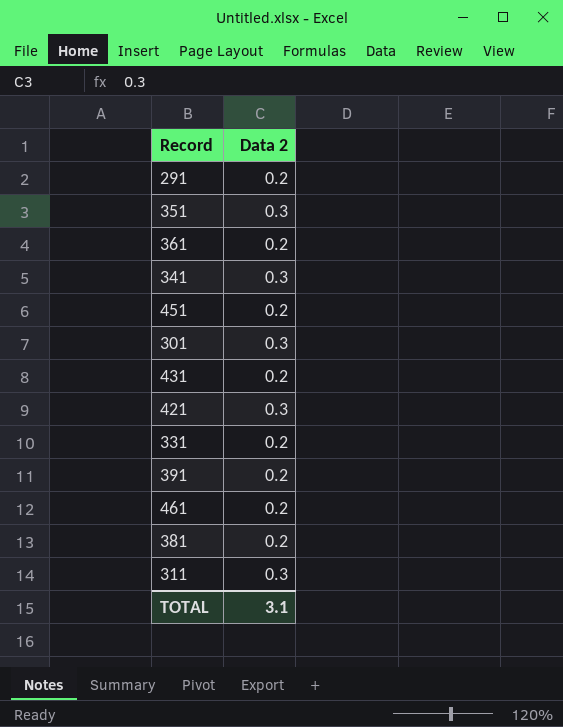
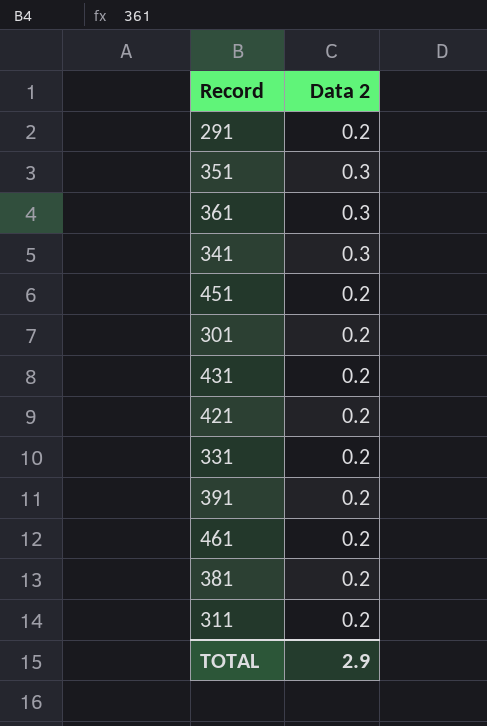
361 | Data 2: 0.2 -> 0.3
301 | Data 2: 0.3 -> 0.2
421 | Data 2: 0.3 -> 0.2
311 | Data 2: 0.3 -> 0.2
TOTAL | Data 2: 3.1 -> 2.9

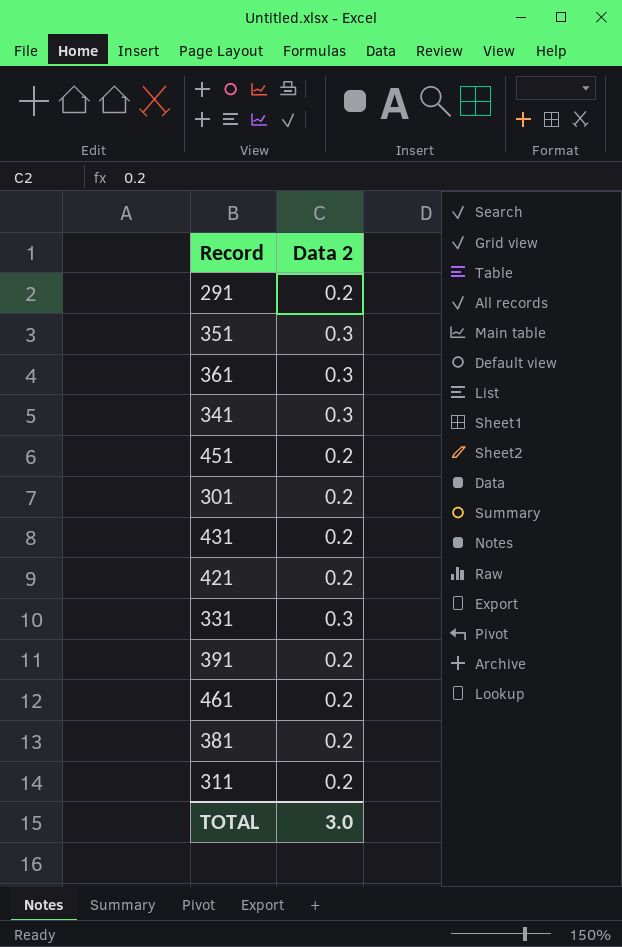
331 | Data 2: 0.2 -> 0.3
TOTAL | Data 2: 2.9 -> 3.0

